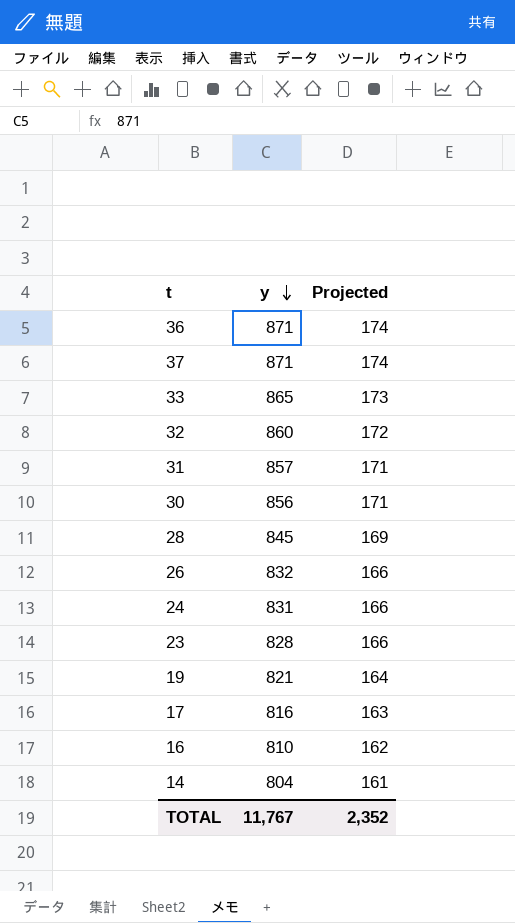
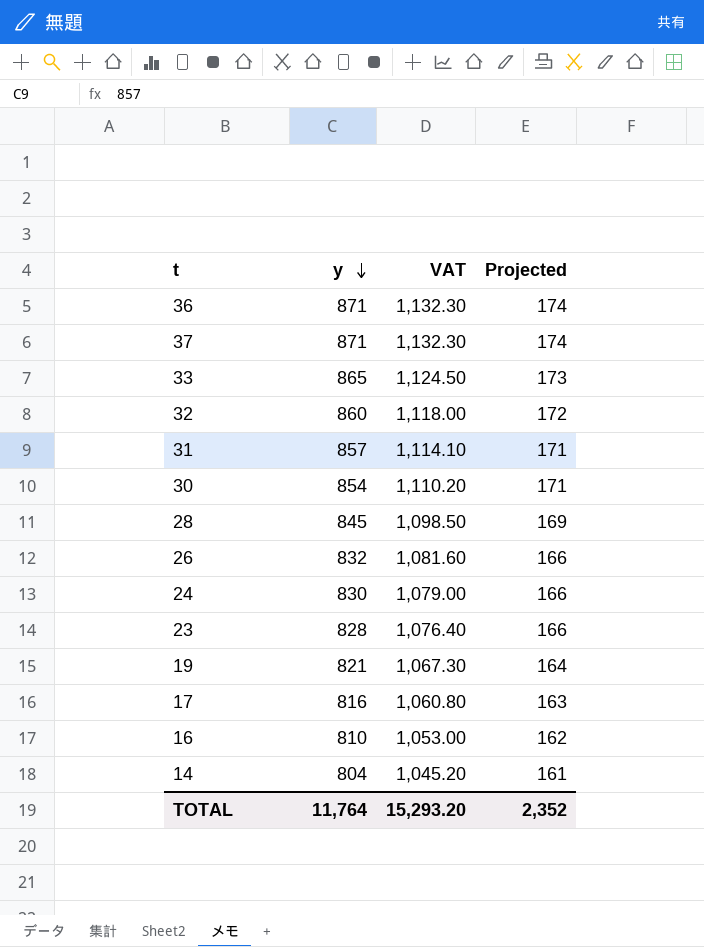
column VAT | formula: none -> [y] * 1.3
30 | y: 856 -> 854
24 | y: 831 -> 830
TOTAL | y: 11,767 -> 11,764

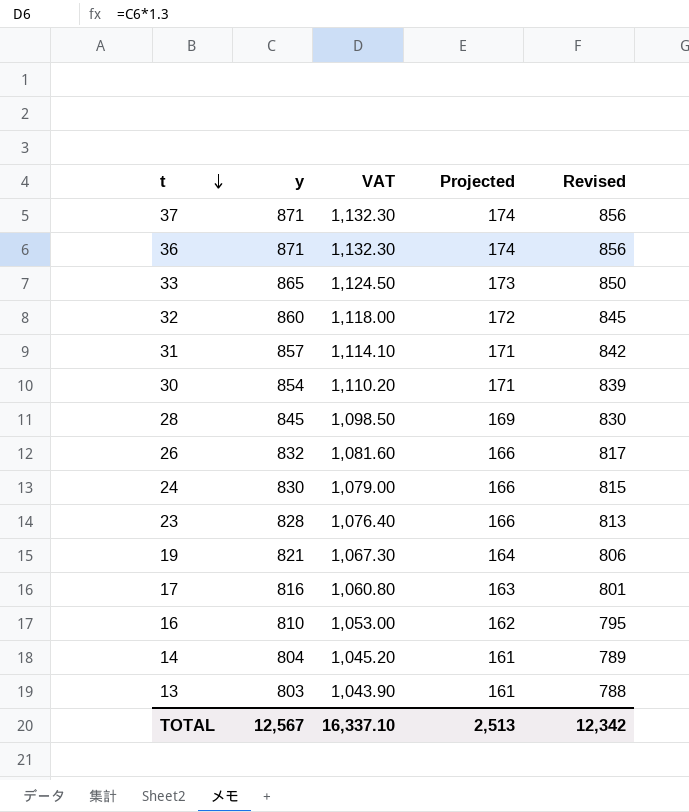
row order: y descending -> t descending
column Revised | formula: none -> [y] - 15
row 13: none -> 803 | 1,043.90 | 161 | 788
TOTAL | y: 11,764 -> 12,567
TOTAL | VAT: 15,293.20 -> 16,337.10
TOTAL | Projected: 2,352 -> 2,513

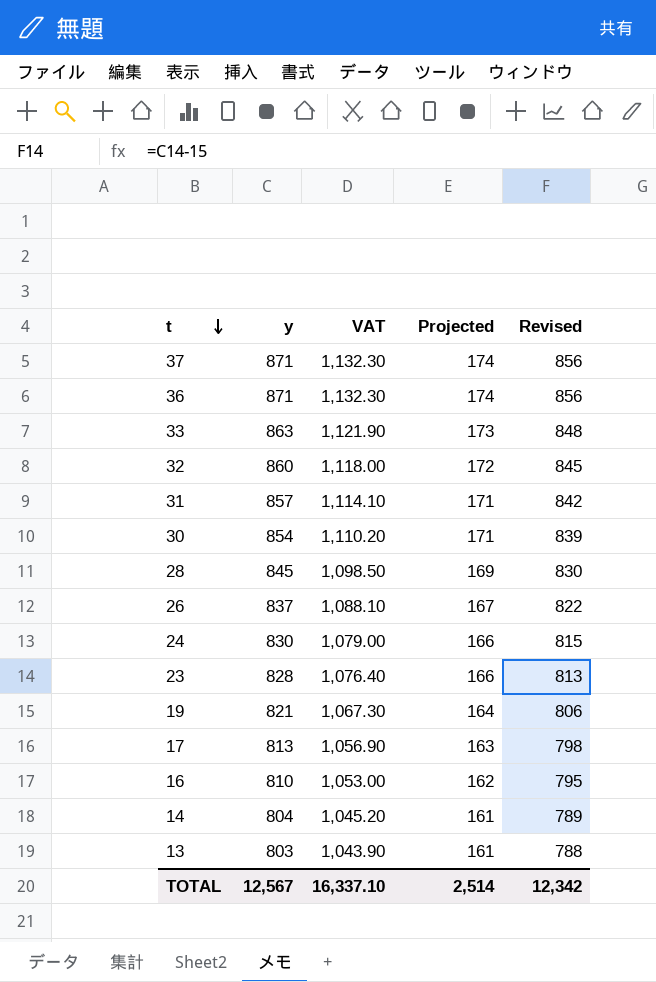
33 | y: 865 -> 863
33 | VAT: 1,124.50 -> 1,121.90
33 | Revised: 850 -> 848
26 | y: 832 -> 837
26 | VAT: 1,081.60 -> 1,088.10
26 | Projected: 166 -> 167
26 | Revised: 817 -> 822
17 | y: 816 -> 813
17 | VAT: 1,060.80 -> 1,056.90
17 | Revised: 801 -> 798
TOTAL | Projected: 2,513 -> 2,514

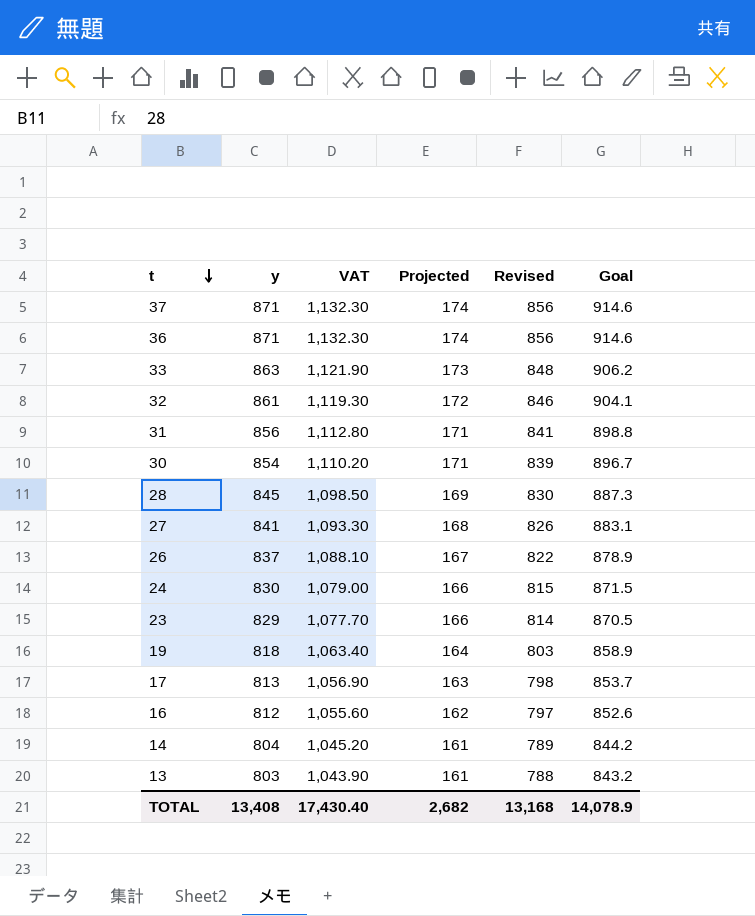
column Goal | formula: none -> [y] * 1.05
32 | y: 860 -> 861
32 | VAT: 1,118.00 -> 1,119.30
32 | Revised: 845 -> 846
31 | y: 857 -> 856
31 | VAT: 1,114.10 -> 1,112.80
31 | Revised: 842 -> 841
row 27: none -> 841 | 1,093.30 | 168 | 826 | 883.1
23 | y: 828 -> 829
23 | VAT: 1,076.40 -> 1,077.70
23 | Revised: 813 -> 814
19 | y: 821 -> 818
19 | VAT: 1,067.30 -> 1,063.40
19 | Revised: 806 -> 803
16 | y: 810 -> 812
16 | VAT: 1,053.00 -> 1,055.60
16 | Revised: 795 -> 797
TOTAL | y: 12,567 -> 13,408
TOTAL | VAT: 16,337.10 -> 17,430.40
TOTAL | Projected: 2,514 -> 2,682
TOTAL | Revised: 12,342 -> 13,168

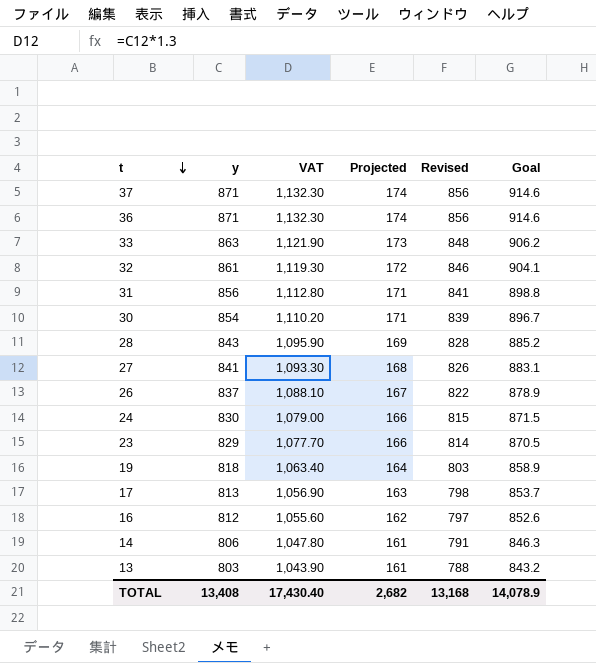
28 | y: 845 -> 843
28 | VAT: 1,098.50 -> 1,095.90
28 | Revised: 830 -> 828
28 | Goal: 887.3 -> 885.2
14 | y: 804 -> 806
14 | VAT: 1,045.20 -> 1,047.80
14 | Revised: 789 -> 791
14 | Goal: 844.2 -> 846.3

